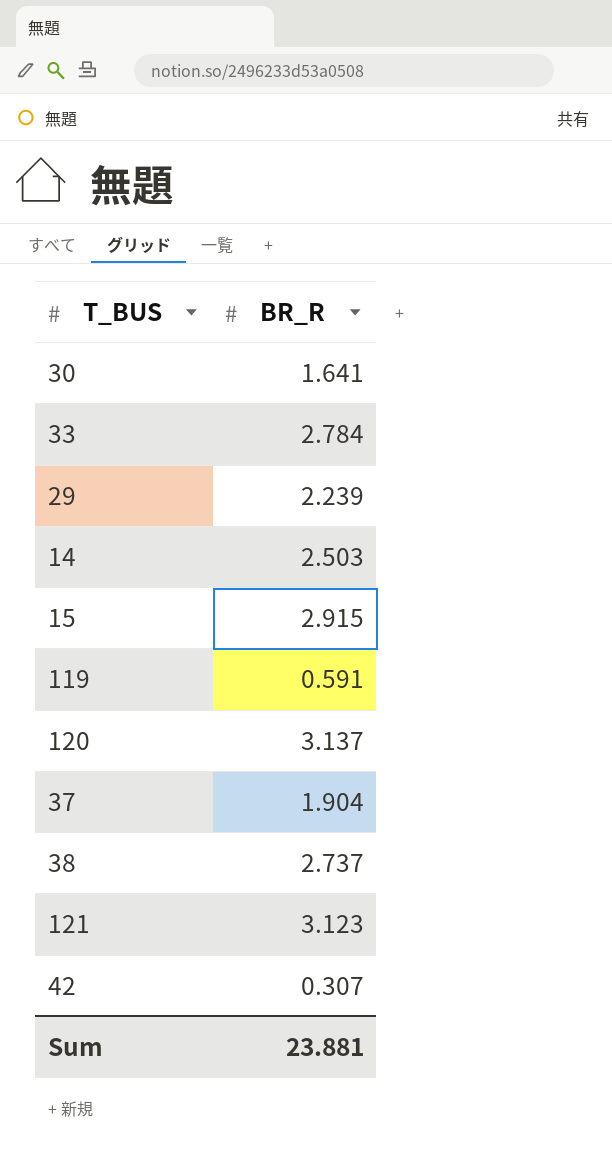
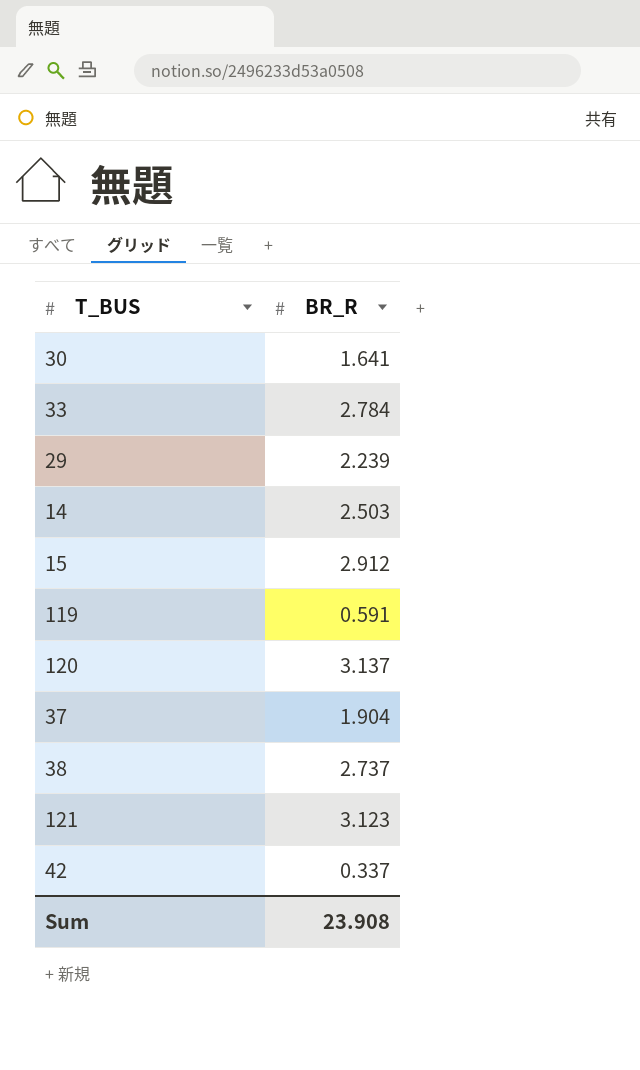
15 | BR_R: 2.915 -> 2.912
42 | BR_R: 0.307 -> 0.337
Sum | BR_R: 23.881 -> 23.908

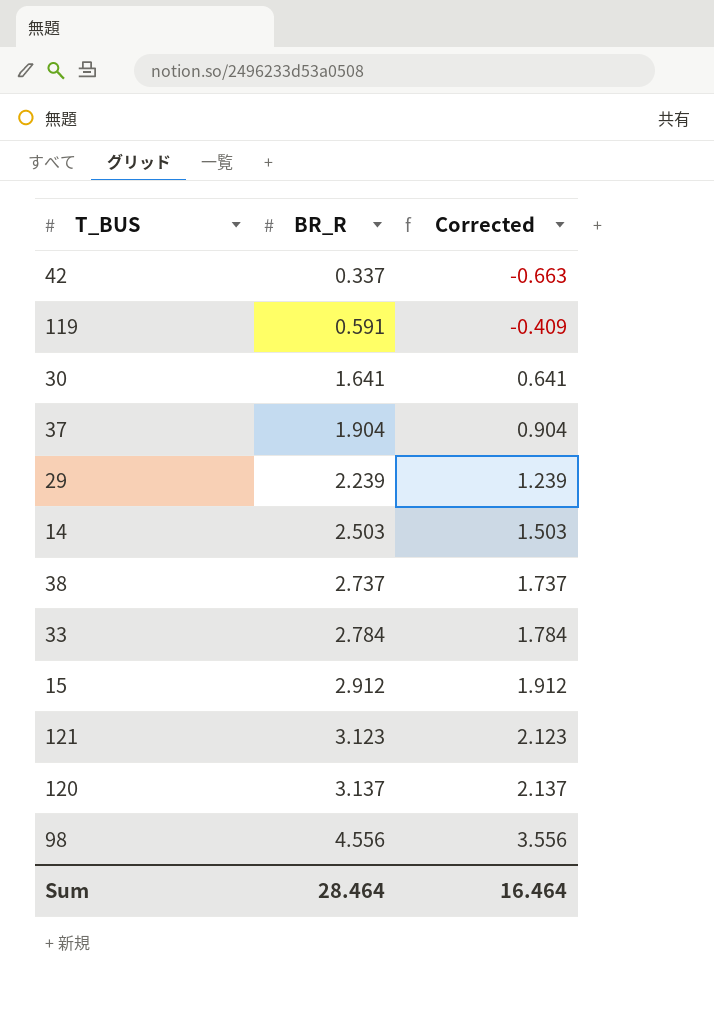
row order: none -> BR_R ascending
column Corrected | formula: none -> [BR_R] - 1
row 98: none -> 4.556 | 3.556
Sum | BR_R: 23.908 -> 28.464

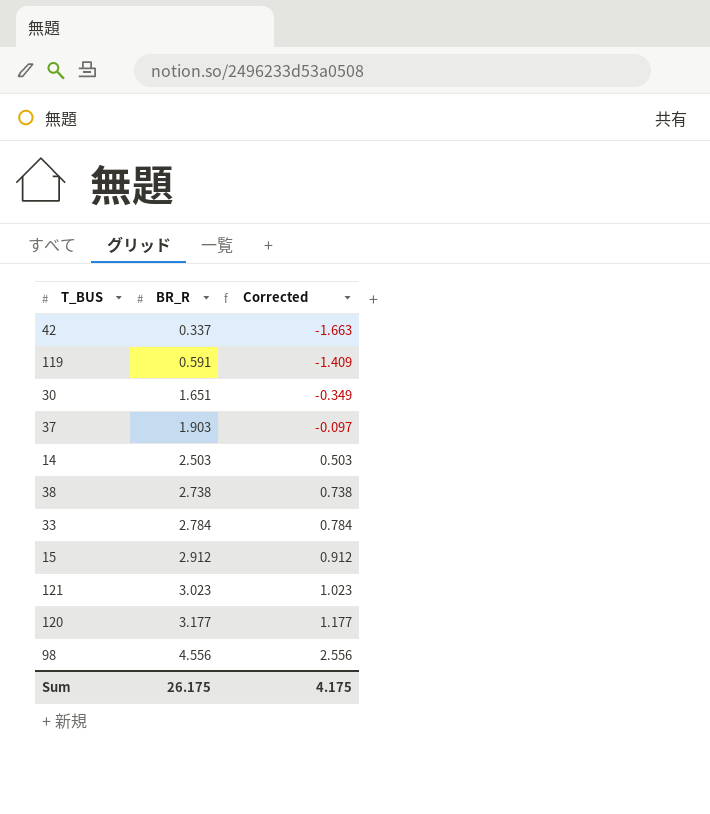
column Corrected | formula: [BR_R] - 1 -> [BR_R] - 2
row 29: 2.239 | 1.239 -> none
30 | BR_R: 1.641 -> 1.651
37 | BR_R: 1.904 -> 1.903
38 | BR_R: 2.737 -> 2.738
121 | BR_R: 3.123 -> 3.023
120 | BR_R: 3.137 -> 3.177
Sum | BR_R: 28.464 -> 26.175
Sum | Corrected: 16.464 -> 4.175

